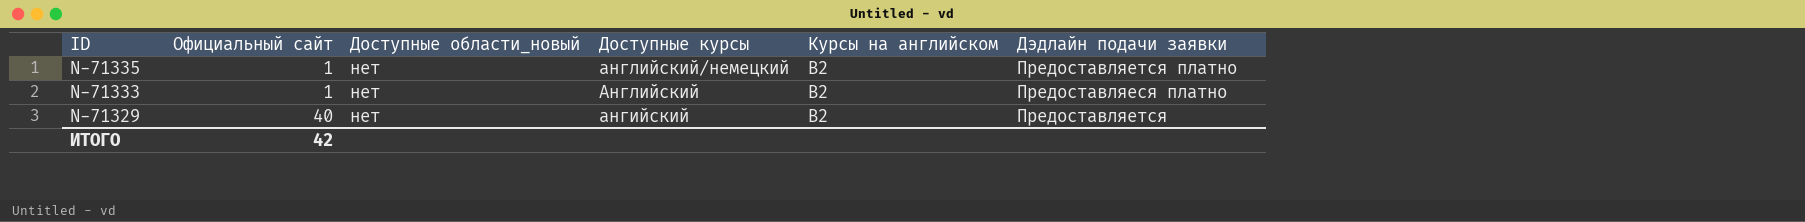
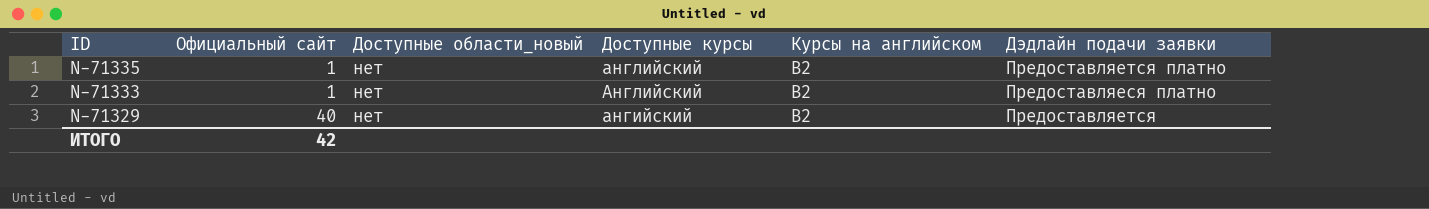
N-71335 | Доступные курсы: английский/немецкий -> английский

